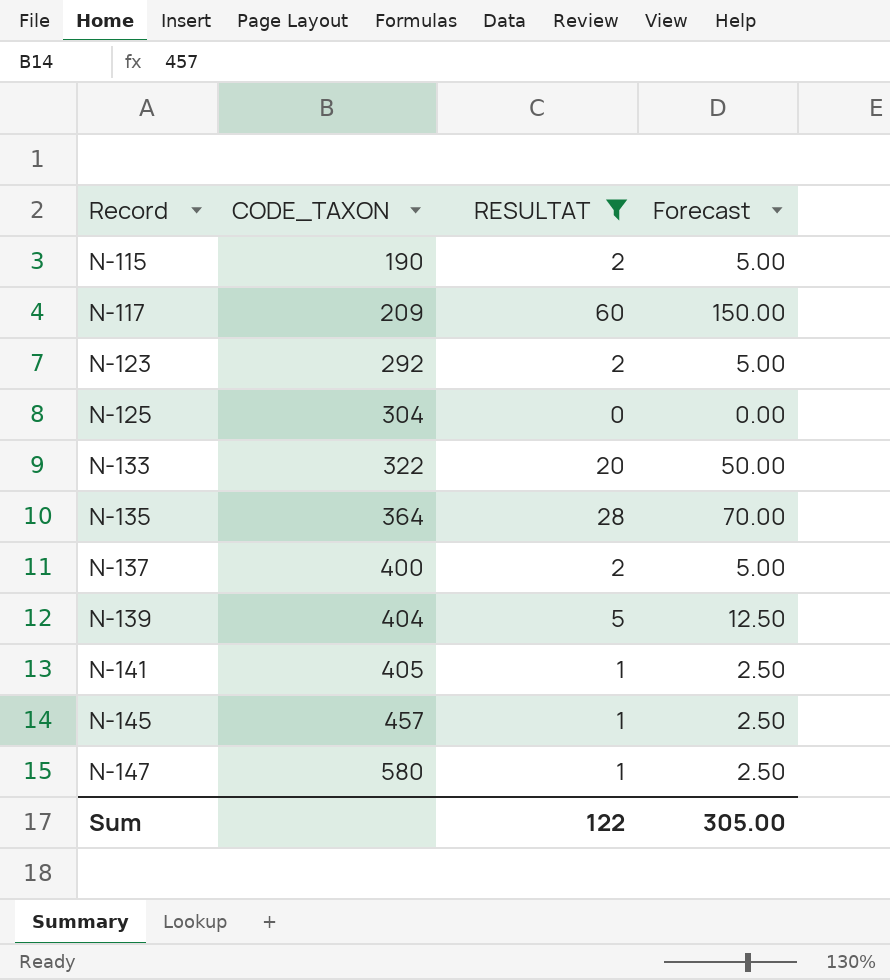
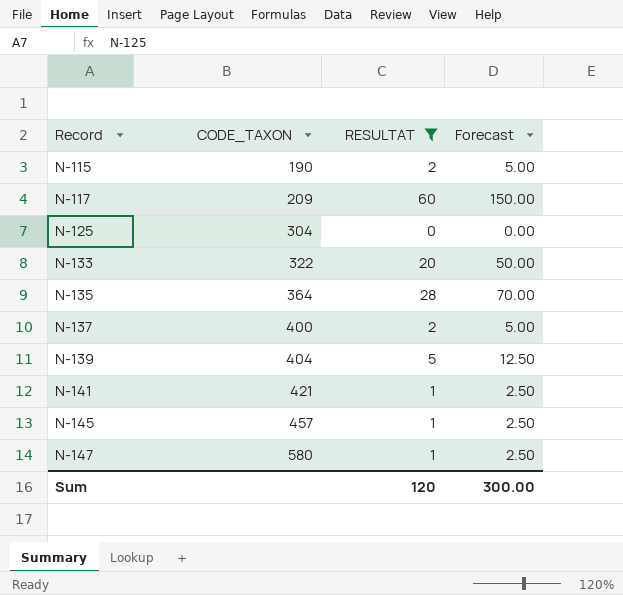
row N-123: 292 | 2 | 5.00 -> none
N-141 | CODE_TAXON: 405 -> 421
Sum | RESULTAT: 122 -> 120
Sum | Forecast: 305.00 -> 300.00

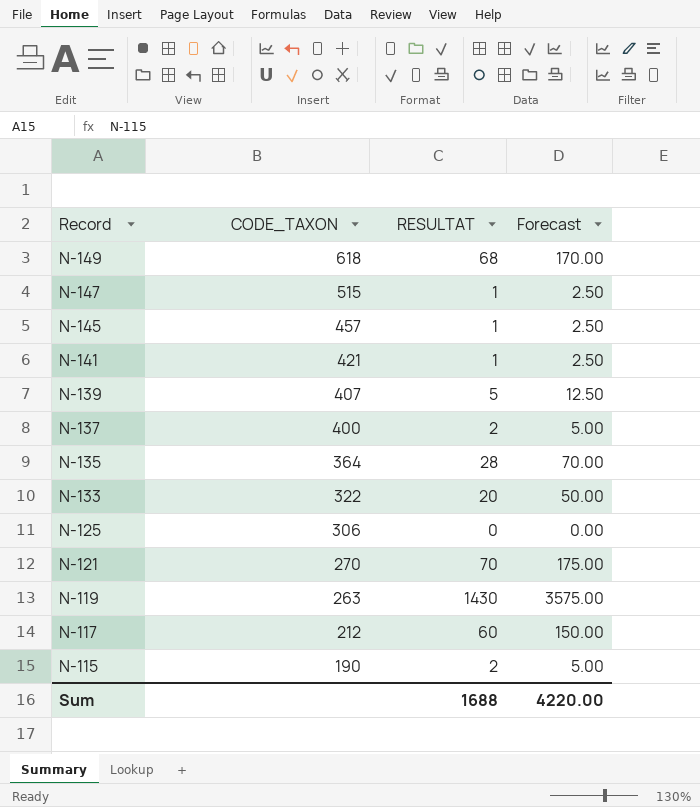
filter: RESULTAT <= 60 -> none
row order: Record ascending -> Record descending
N-147 | CODE_TAXON: 580 -> 515
N-139 | CODE_TAXON: 404 -> 407
N-125 | CODE_TAXON: 304 -> 306
N-117 | CODE_TAXON: 209 -> 212
Sum | RESULTAT: 120 -> 1688
Sum | Forecast: 300.00 -> 4220.00

